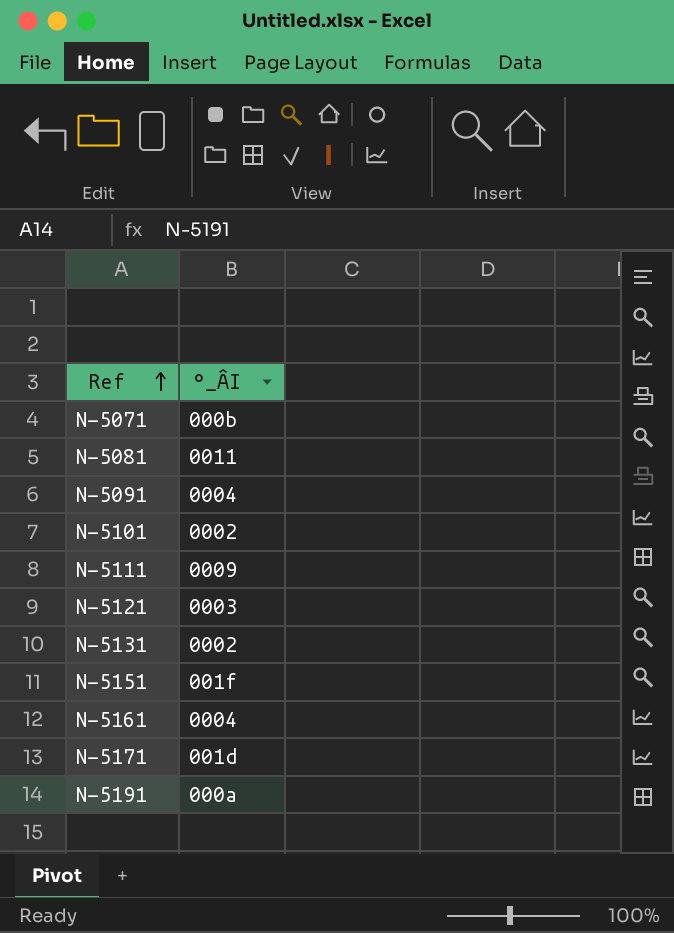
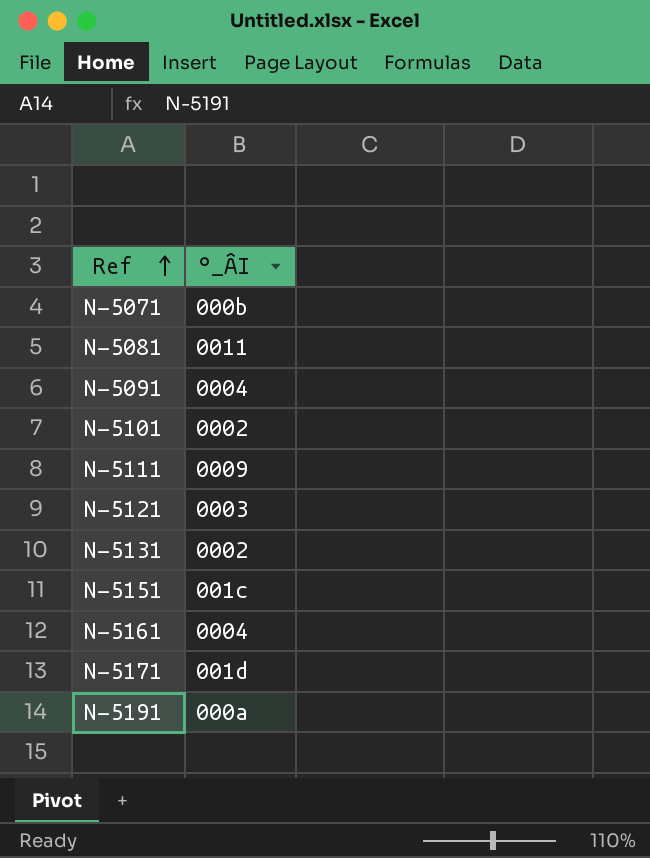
N-5151 | °_ÂI: 001f -> 001c

